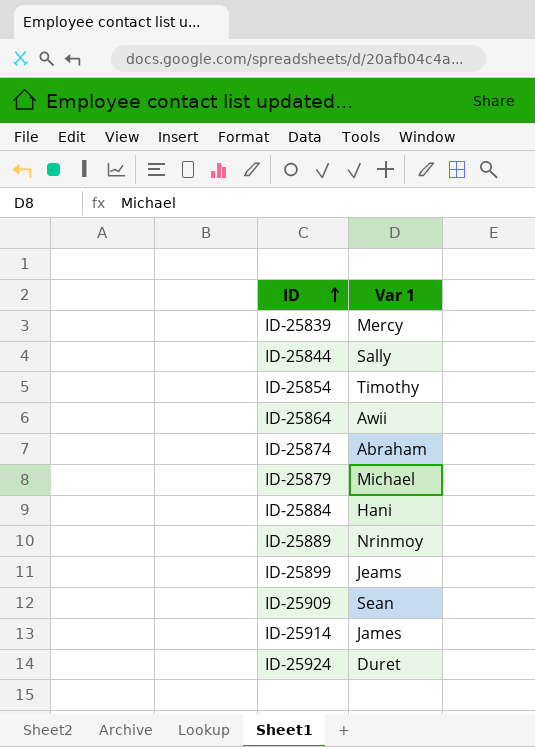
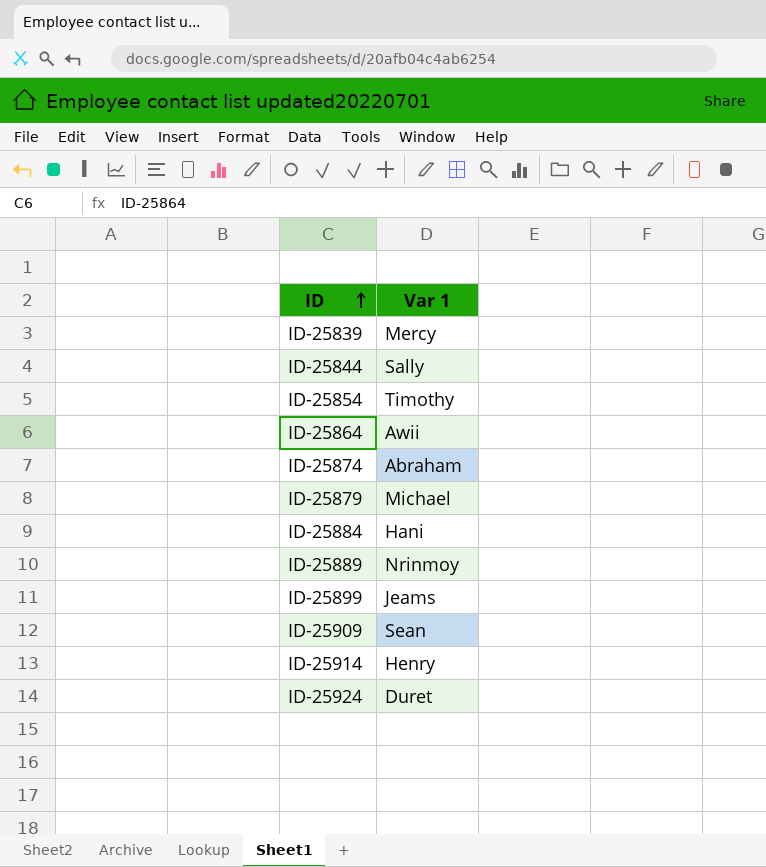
ID-25914 | Var 1: James -> Henry

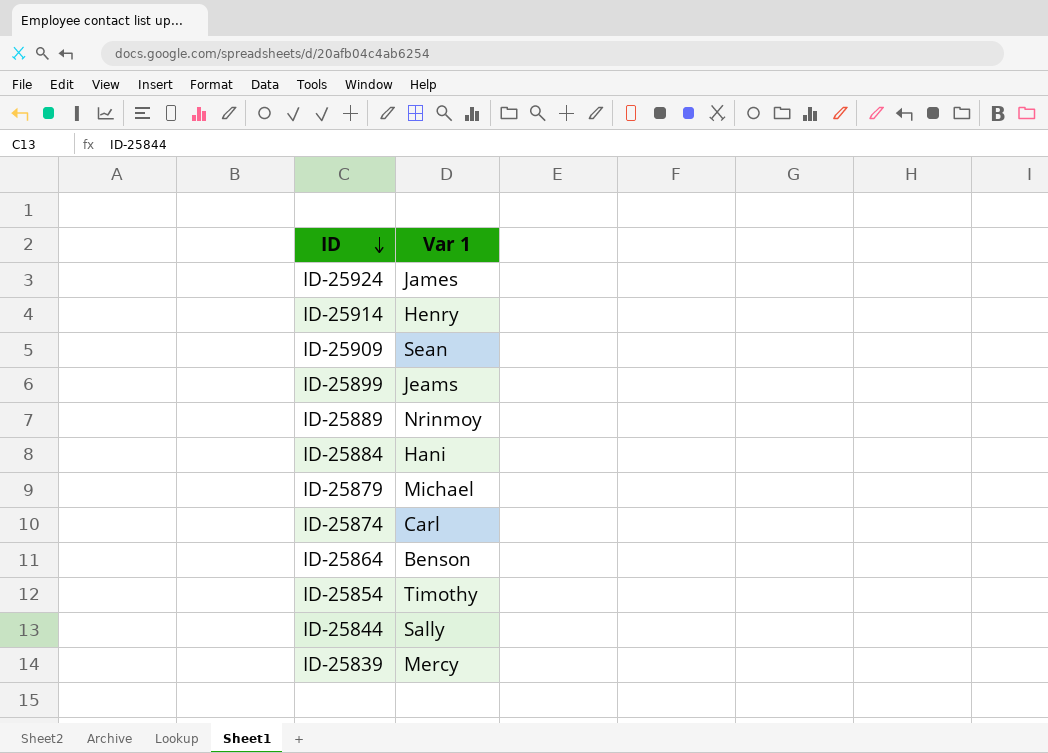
row order: ID ascending -> ID descending
ID-25924 | Var 1: Duret -> James
ID-25874 | Var 1: Abraham -> Carl
ID-25864 | Var 1: Awii -> Benson

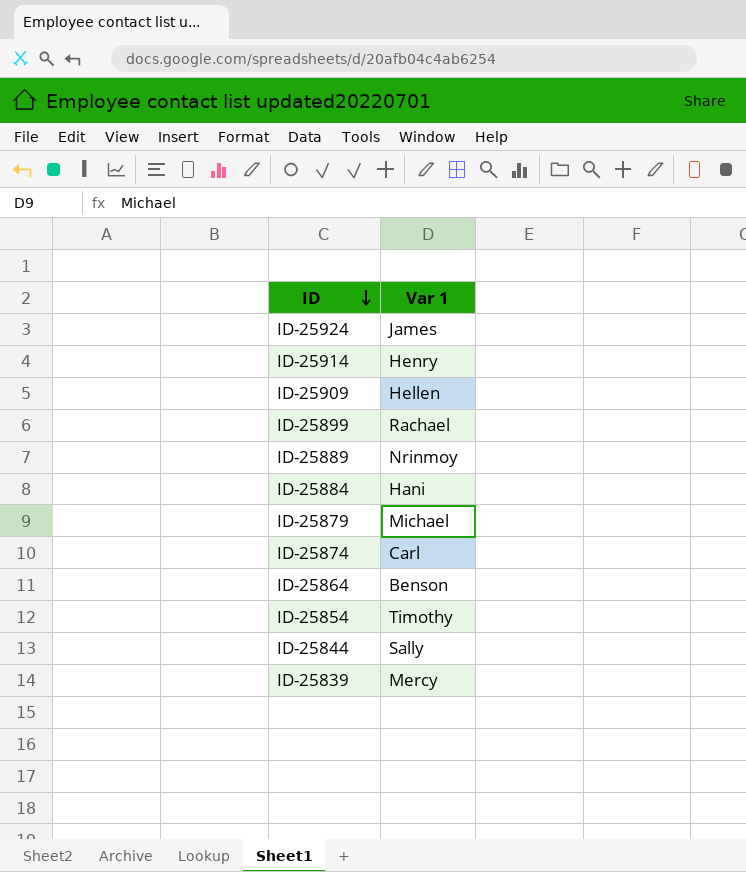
ID-25909 | Var 1: Sean -> Hellen
ID-25899 | Var 1: Jeams -> Rachael

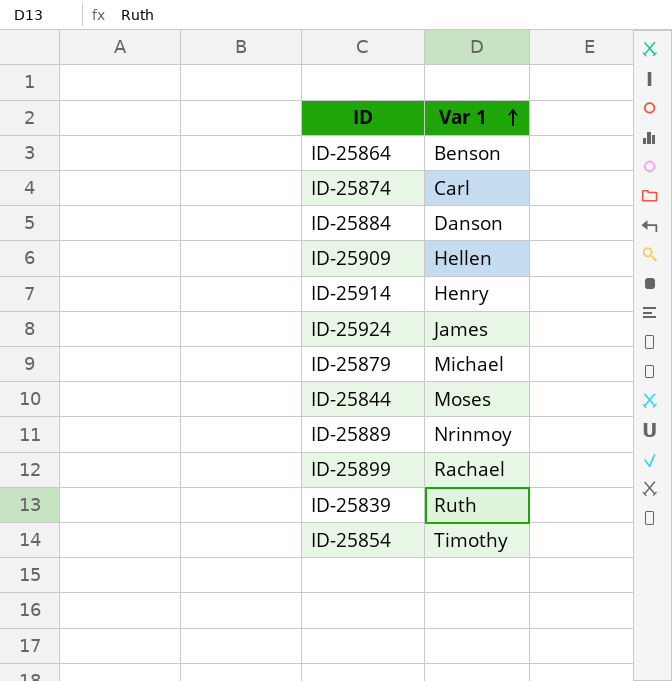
row order: ID descending -> Var 1 ascending
ID-25884 | Var 1: Hani -> Danson
ID-25844 | Var 1: Sally -> Moses
ID-25839 | Var 1: Mercy -> Ruth

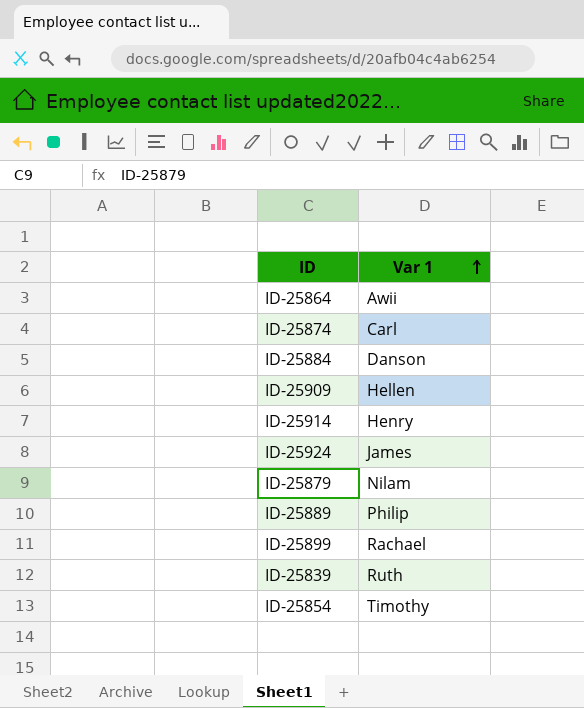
row ID-25844: Moses -> none
ID-25864 | Var 1: Benson -> Awii
ID-25879 | Var 1: Michael -> Nilam
ID-25889 | Var 1: Nrinmoy -> Philip

